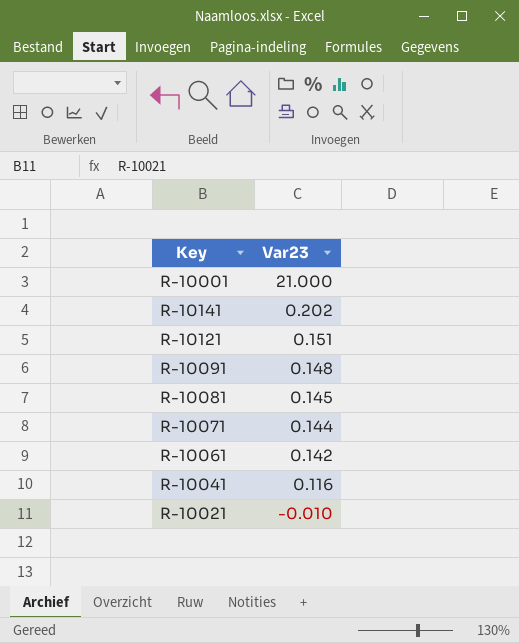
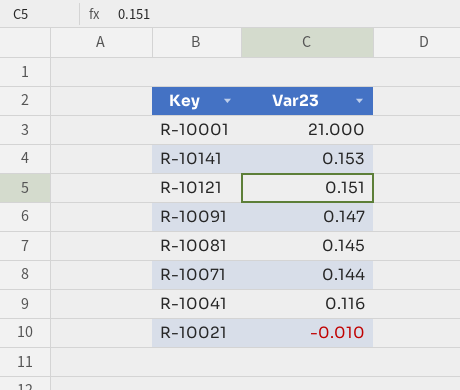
row R-10061: 0.142 -> none
R-10141 | Var23: 0.202 -> 0.153
R-10091 | Var23: 0.148 -> 0.147

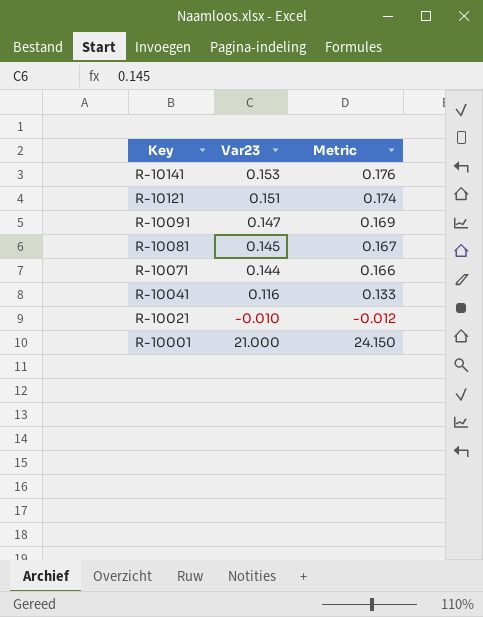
row order: Var23 descending -> Key descending
column Metric | formula: none -> [Var23] * 1.15

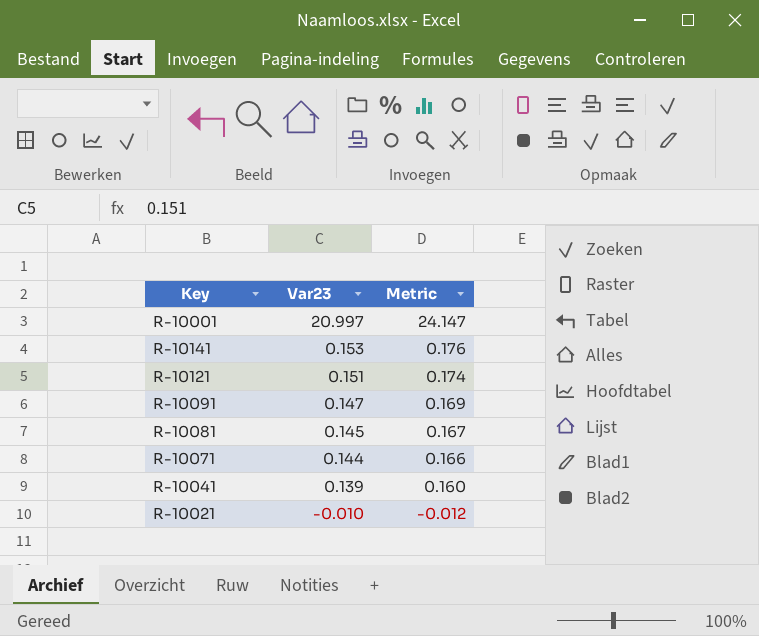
row order: Key descending -> Var23 descending
R-10001 | Var23: 21.000 -> 20.997
R-10001 | Metric: 24.150 -> 24.147
R-10041 | Var23: 0.116 -> 0.139
R-10041 | Metric: 0.133 -> 0.160

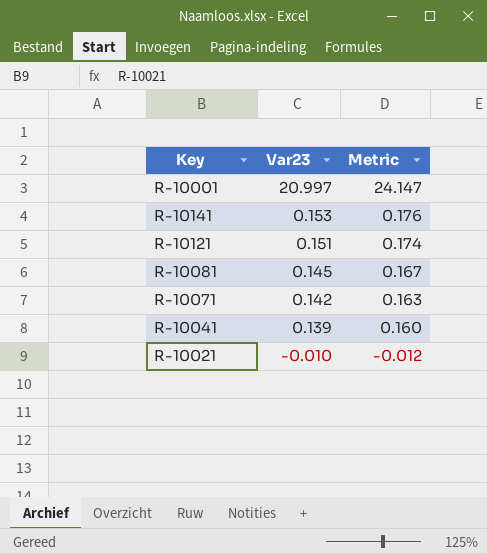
row R-10091: 0.147 | 0.169 -> none
R-10071 | Var23: 0.144 -> 0.142
R-10071 | Metric: 0.166 -> 0.163

